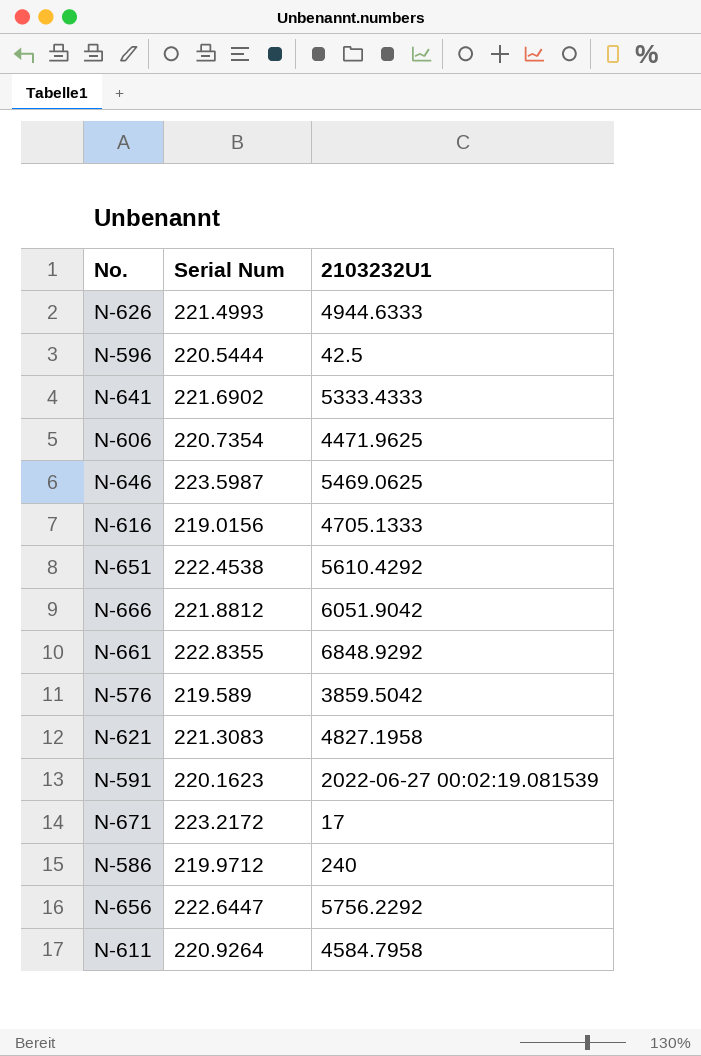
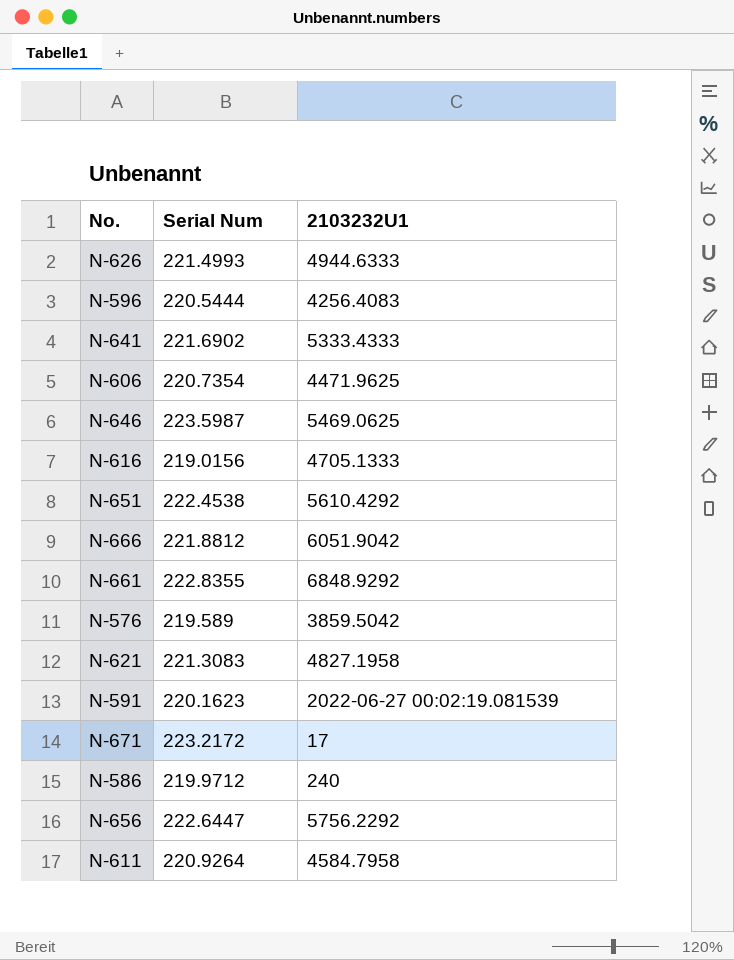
N-596 | 2103232U1: 42.5 -> 4256.4083

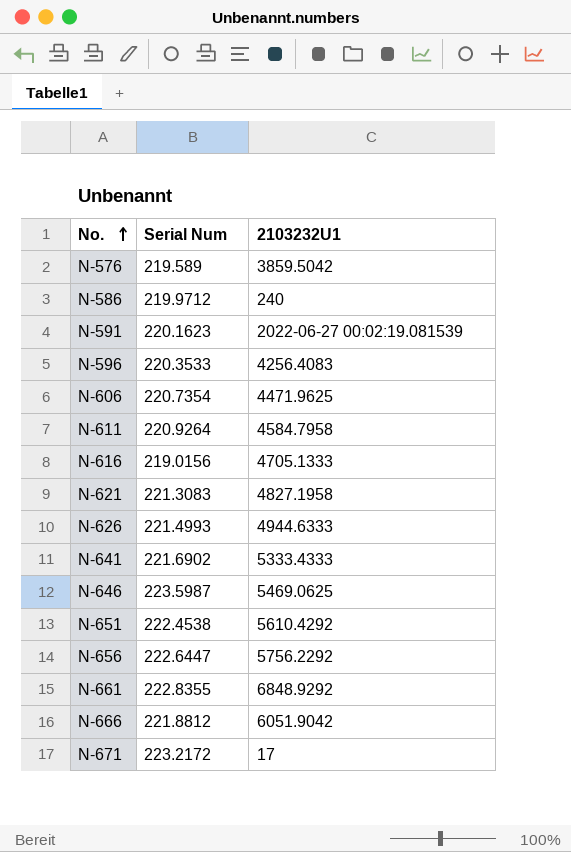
row order: none -> No. ascending
N-596 | Serial Num: 220.5444 -> 220.3533

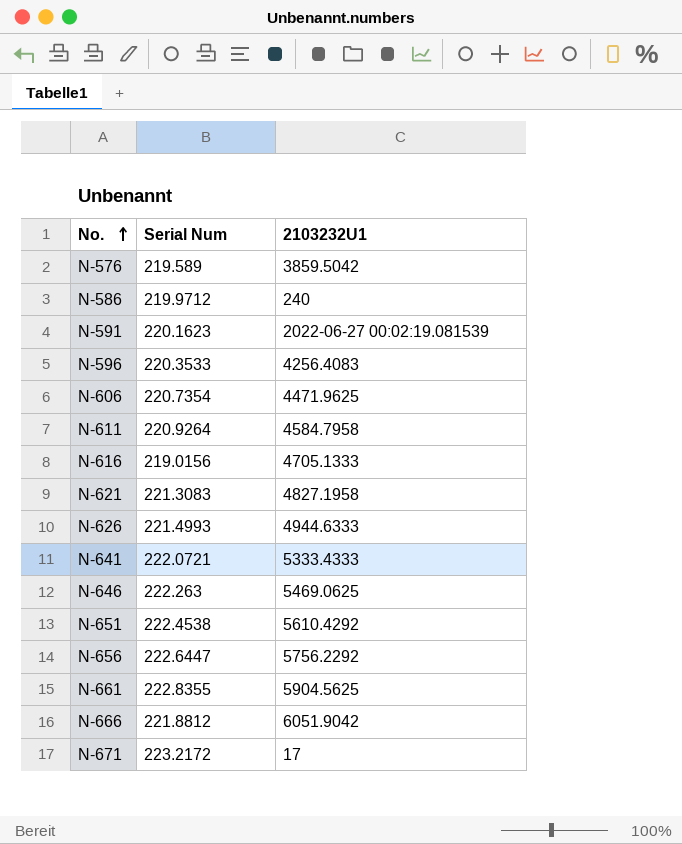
N-641 | Serial Num: 221.6902 -> 222.0721
N-646 | Serial Num: 223.5987 -> 222.263
N-661 | 2103232U1: 6848.9292 -> 5904.5625

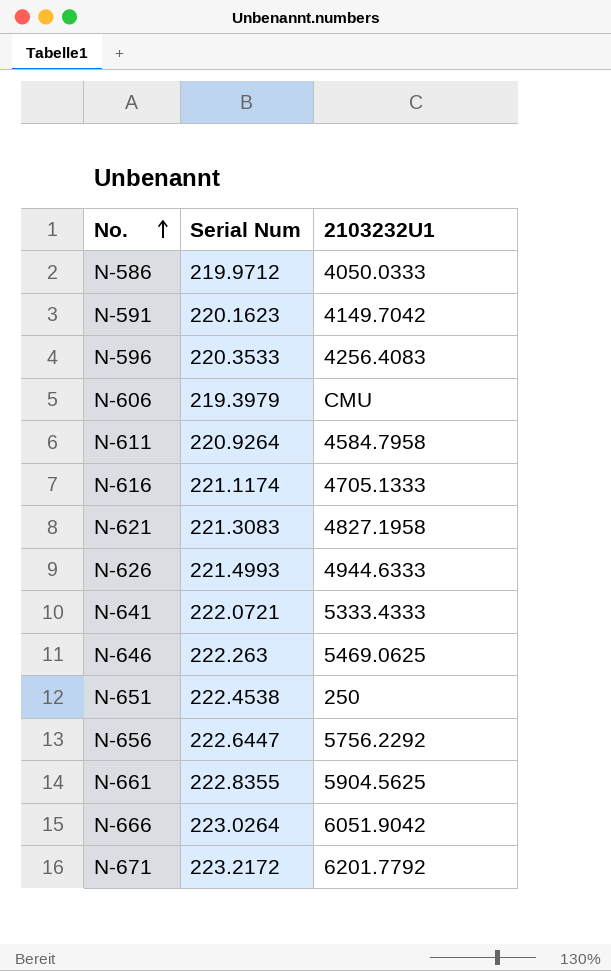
row N-576: 219.589 | 3859.5042 -> none
N-586 | 2103232U1: 240 -> 4050.0333
N-591 | 2103232U1: 2022-06-27 00:02:19.081539 -> 4149.7042
N-606 | Serial Num: 220.7354 -> 219.3979
N-606 | 2103232U1: 4471.9625 -> CMU
N-616 | Serial Num: 219.0156 -> 221.1174
N-651 | 2103232U1: 5610.4292 -> 250
N-666 | Serial Num: 221.8812 -> 223.0264
N-671 | 2103232U1: 17 -> 6201.7792

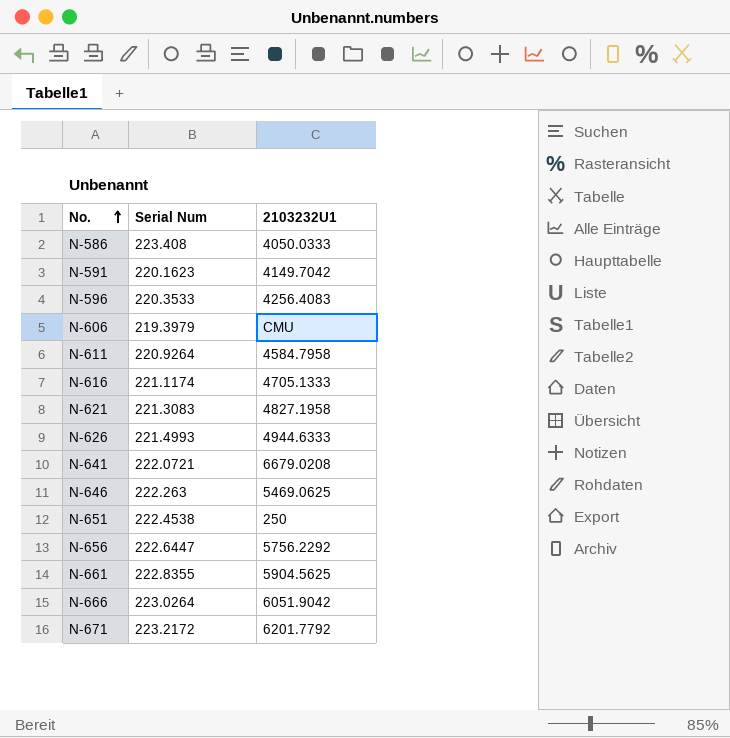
N-586 | Serial Num: 219.9712 -> 223.408
N-641 | 2103232U1: 5333.4333 -> 6679.0208

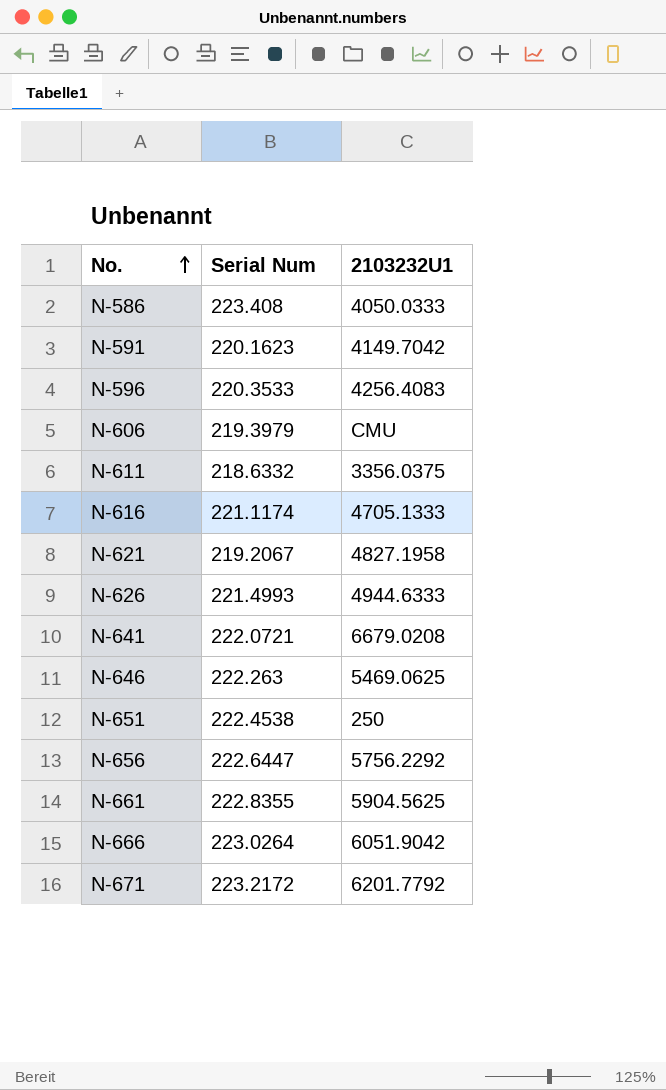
N-611 | Serial Num: 220.9264 -> 218.6332
N-611 | 2103232U1: 4584.7958 -> 3356.0375
N-621 | Serial Num: 221.3083 -> 219.2067

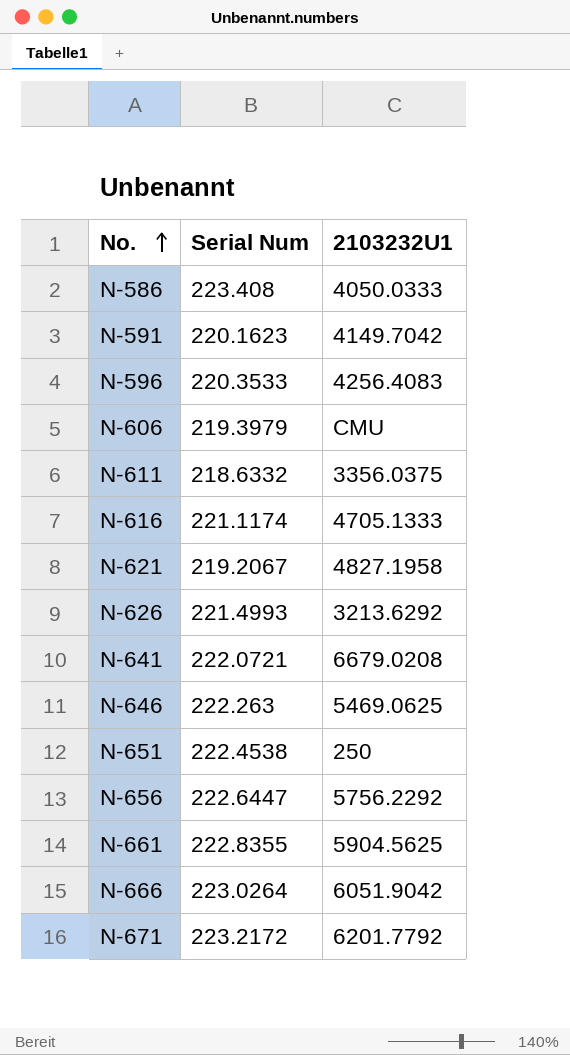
N-626 | 2103232U1: 4944.6333 -> 3213.6292

